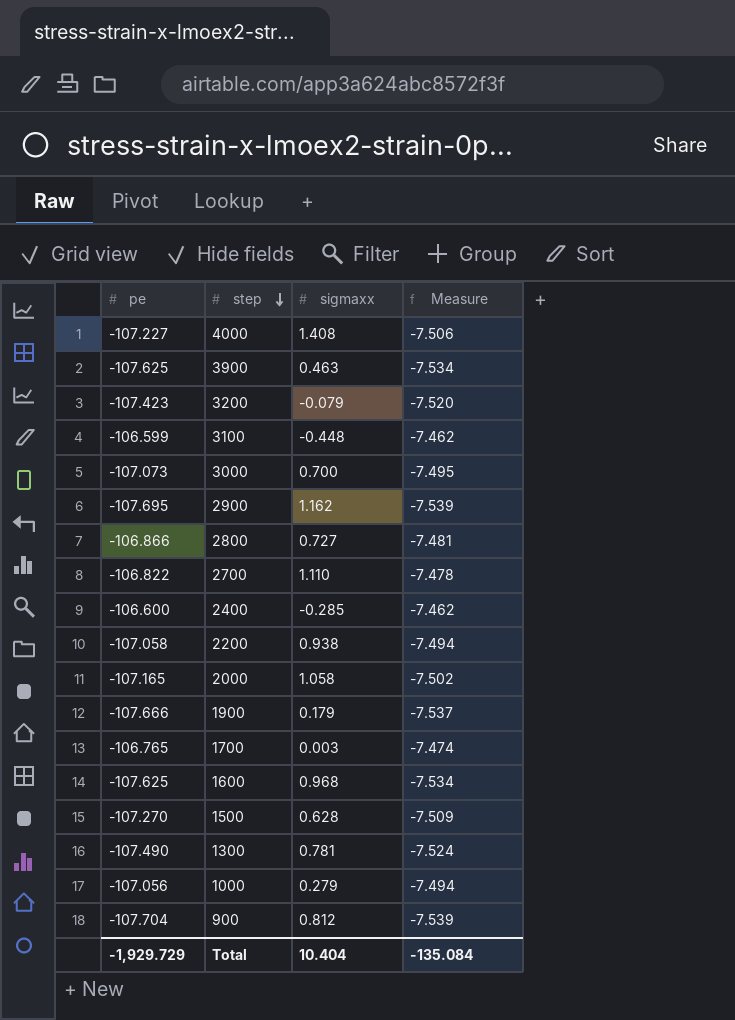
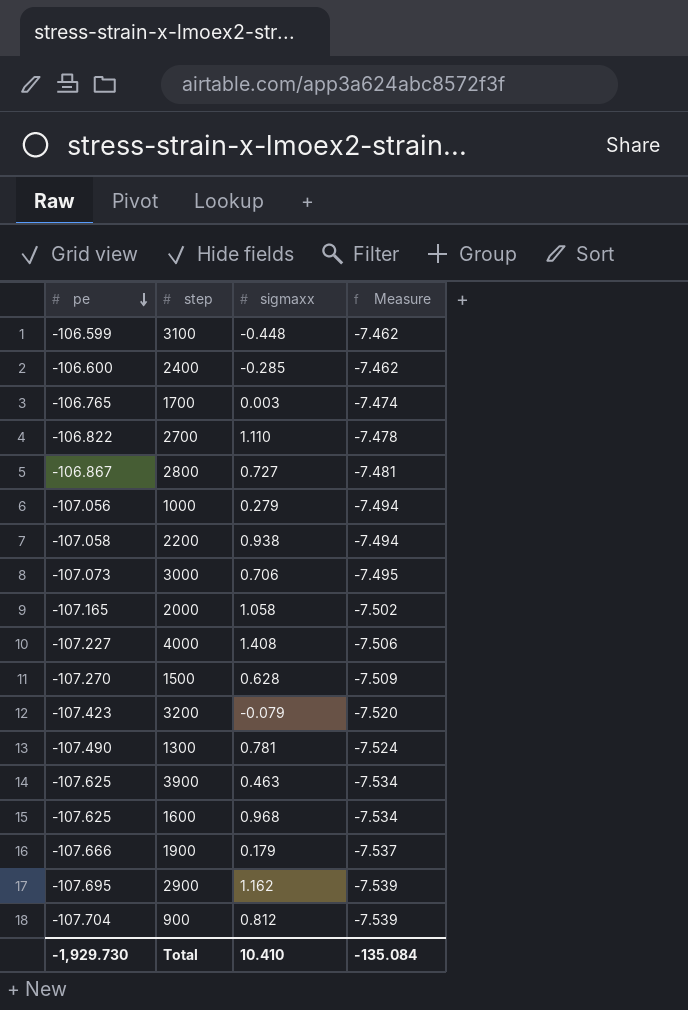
row order: step descending -> pe descending
2800 | pe: -106.866 -> -106.867
3000 | sigmaxx: 0.700 -> 0.706
Total | pe: -1,929.729 -> -1,929.730
Total | sigmaxx: 10.404 -> 10.410

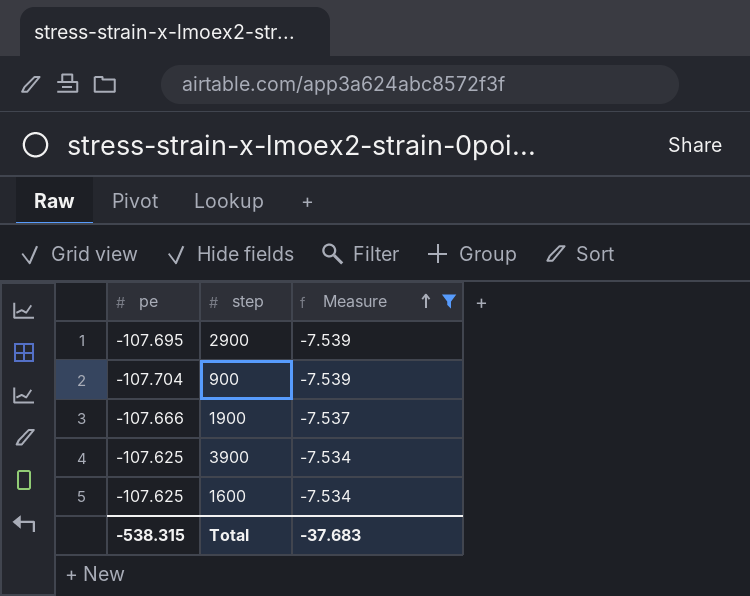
filter: none -> Measure <= -7.534
row order: pe descending -> Measure ascending
column sigmaxx | position: 3 -> none
Total | pe: -1,929.730 -> -538.315
Total | Measure: -135.084 -> -37.683

